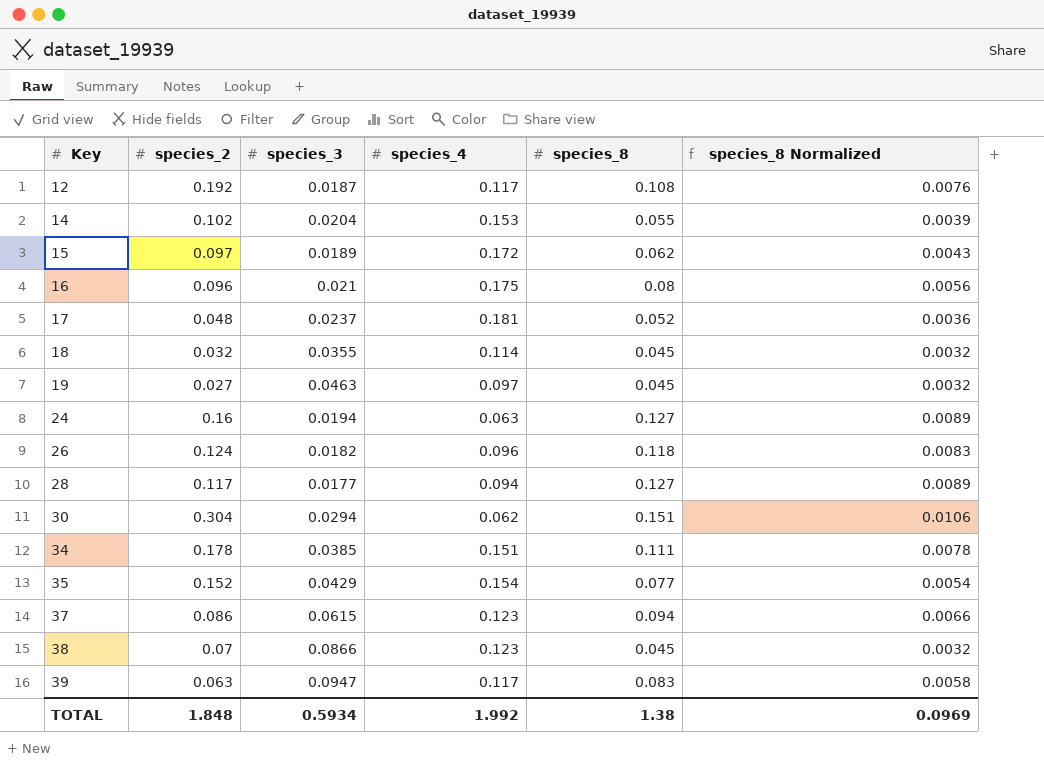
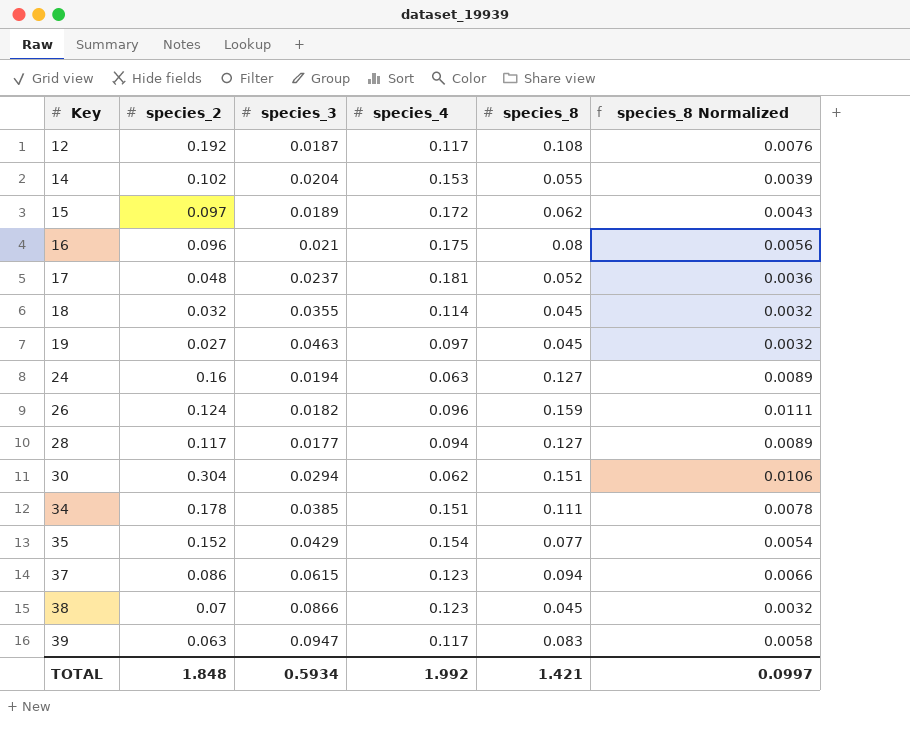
26 | species_8: 0.118 -> 0.159
26 | species_8 Normalized: 0.0083 -> 0.0111
TOTAL | species_8: 1.38 -> 1.421
TOTAL | species_8 Normalized: 0.0969 -> 0.0997

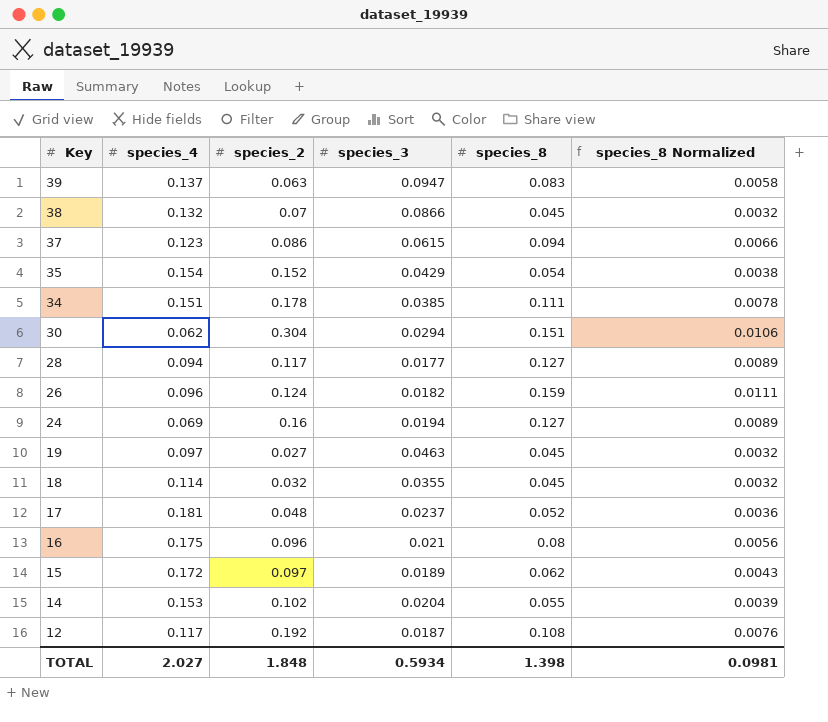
row order: Key ascending -> Key descending
column species_4 | position: 4 -> 2
39 | species_4: 0.117 -> 0.137
38 | species_4: 0.123 -> 0.132
35 | species_8: 0.077 -> 0.054
35 | species_8 Normalized: 0.0054 -> 0.0038
24 | species_4: 0.063 -> 0.069
TOTAL | species_4: 1.992 -> 2.027
TOTAL | species_8: 1.421 -> 1.398
TOTAL | species_8 Normalized: 0.0997 -> 0.0981

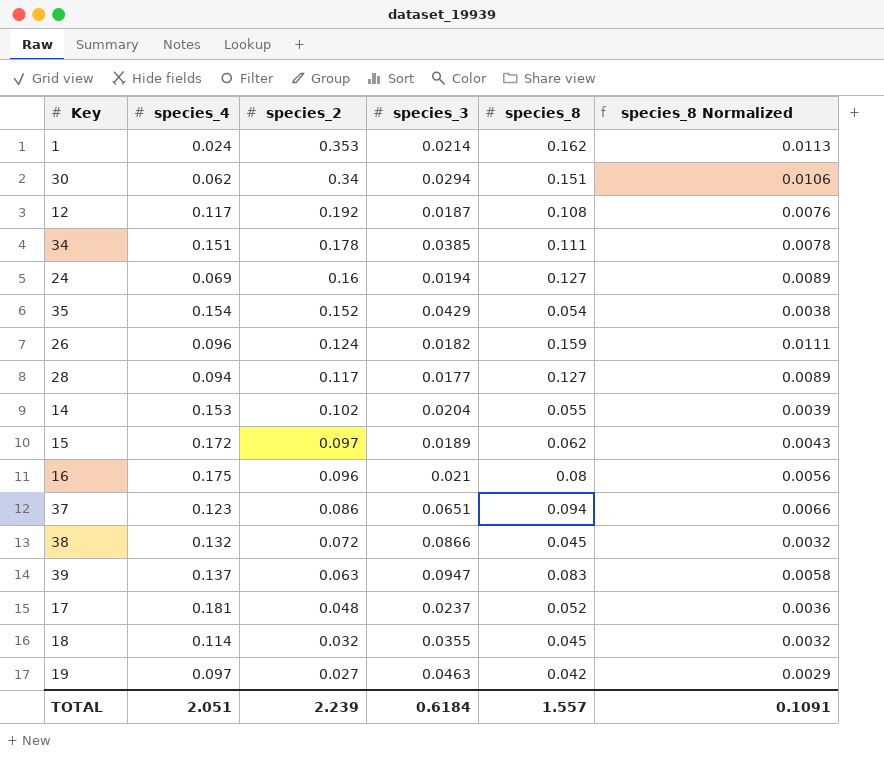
row order: Key descending -> species_2 descending
row 1: none -> 0.024 | 0.353 | 0.0214 | 0.162 | 0.0113
30 | species_2: 0.304 -> 0.34
37 | species_3: 0.0615 -> 0.0651
38 | species_2: 0.07 -> 0.072
19 | species_8: 0.045 -> 0.042
19 | species_8 Normalized: 0.0032 -> 0.0029
TOTAL | species_4: 2.027 -> 2.051
TOTAL | species_2: 1.848 -> 2.239
TOTAL | species_3: 0.5934 -> 0.6184
TOTAL | species_8: 1.398 -> 1.557
TOTAL | species_8 Normalized: 0.0981 -> 0.1091

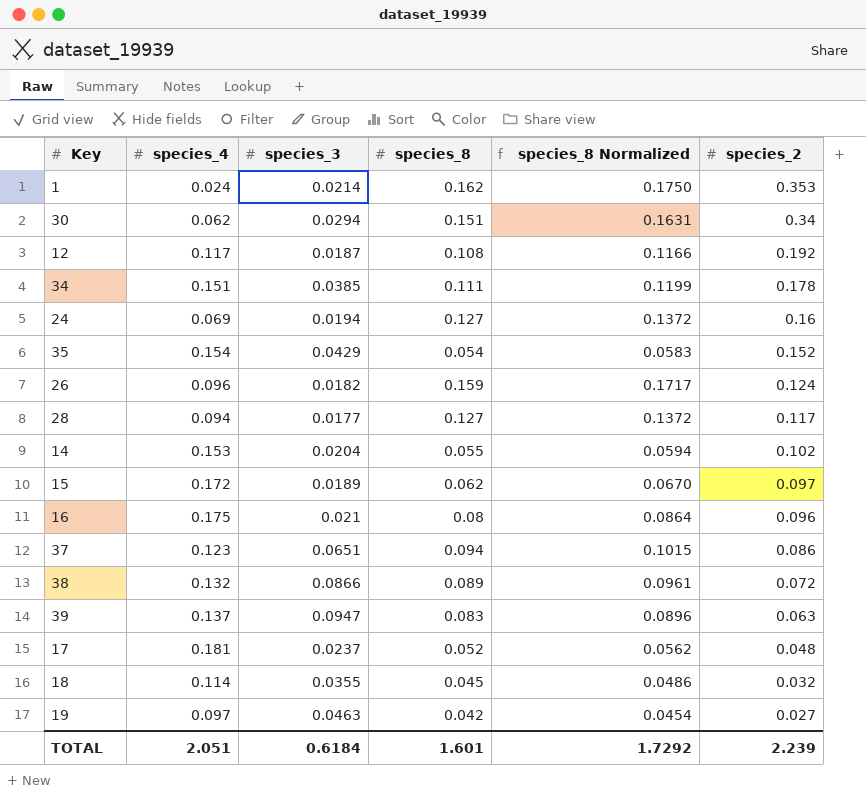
column species_8 Normalized | formula: [species_8] * 0.07 -> [species_8] * 1.08
column species_2 | position: 3 -> 6
38 | species_8: 0.045 -> 0.089
TOTAL | species_8: 1.557 -> 1.601
TOTAL | species_8 Normalized: 0.1091 -> 1.7292

